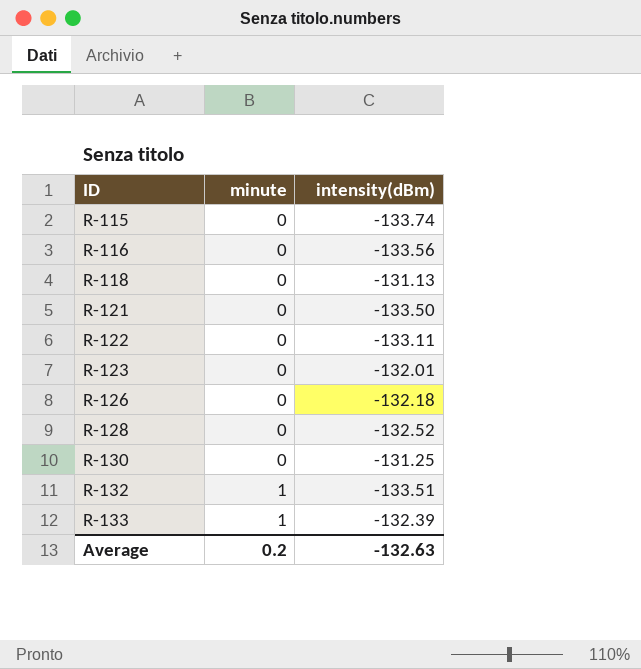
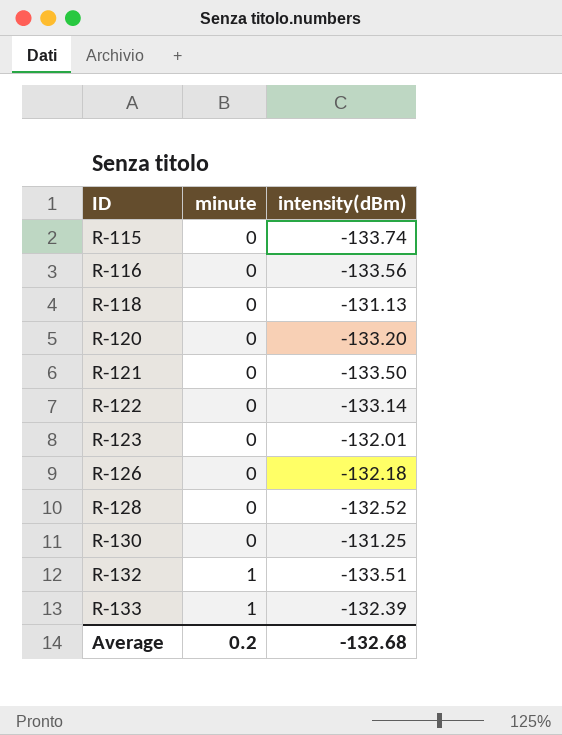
row R-120: none -> 0 | -133.20
R-122 | intensity(dBm): -133.11 -> -133.14
Average | intensity(dBm): -132.63 -> -132.68

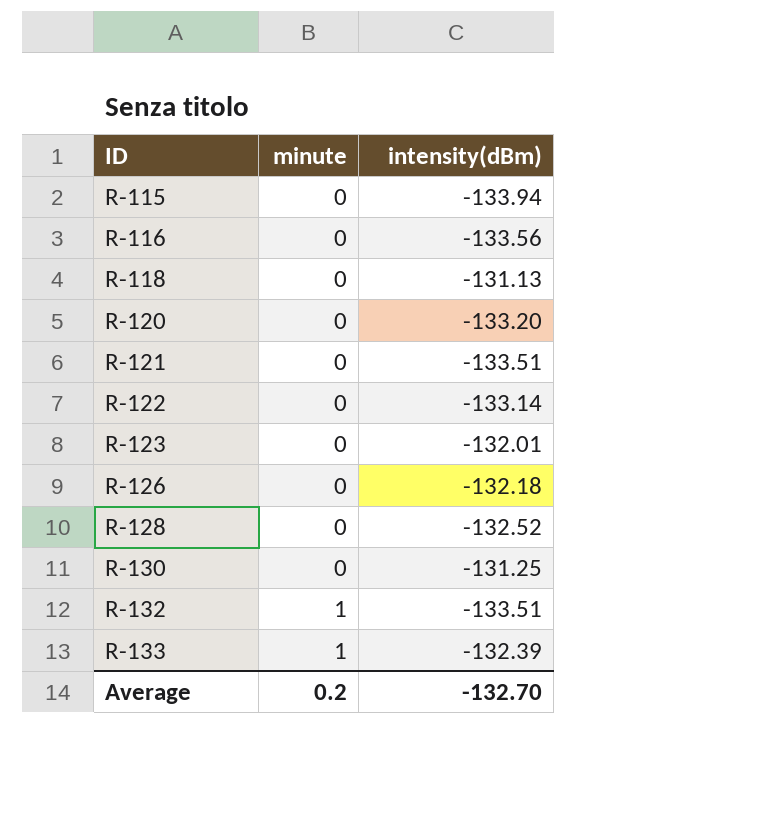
R-115 | intensity(dBm): -133.74 -> -133.94
R-121 | intensity(dBm): -133.50 -> -133.51
Average | intensity(dBm): -132.68 -> -132.70

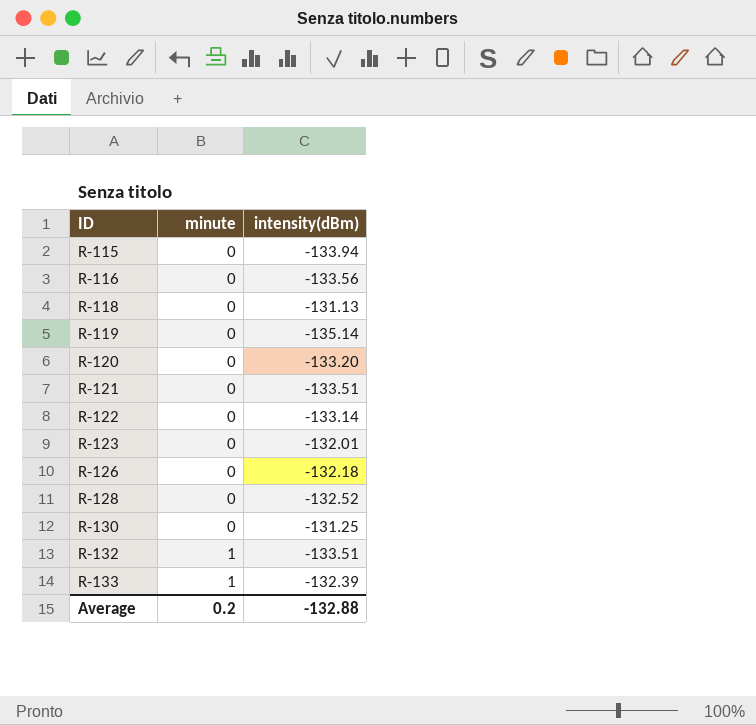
row R-119: none -> 0 | -135.14
Average | intensity(dBm): -132.70 -> -132.88

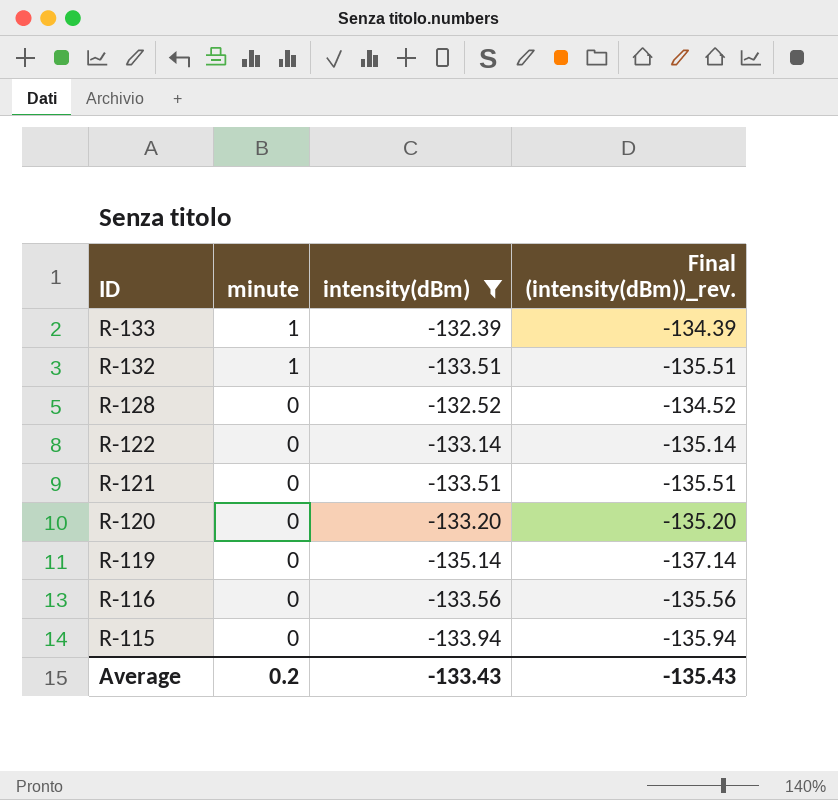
filter: none -> intensity(dBm) <= -132.39
row order: ID ascending -> ID descending
column Final (intensity(dBm))_rev. | formula: none -> [intensity(dBm)] - 2
Average | intensity(dBm): -132.88 -> -133.43

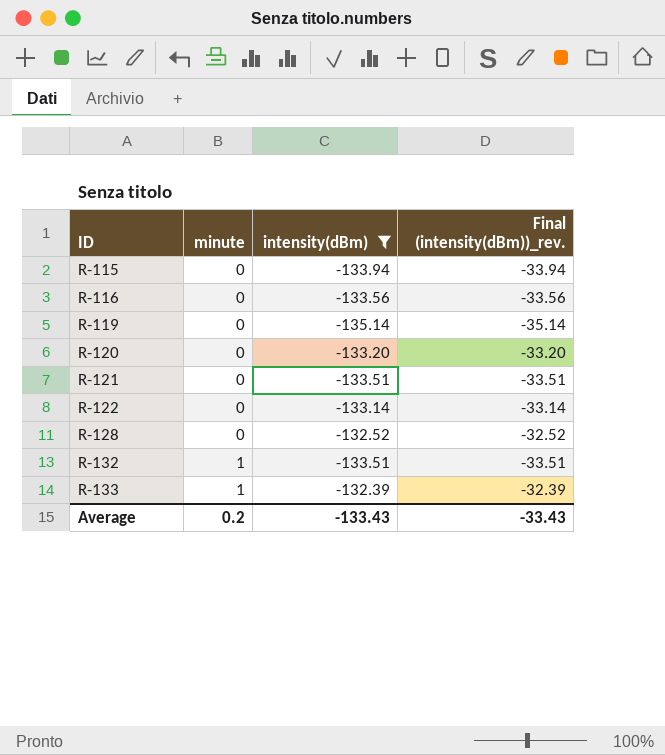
row order: ID descending -> ID ascending
column Final (intensity(dBm))_rev. | formula: [intensity(dBm)] - 2 -> [intensity(dBm)] + 100
Average | Final (intensity(dBm))_rev.: -135.43 -> -33.43

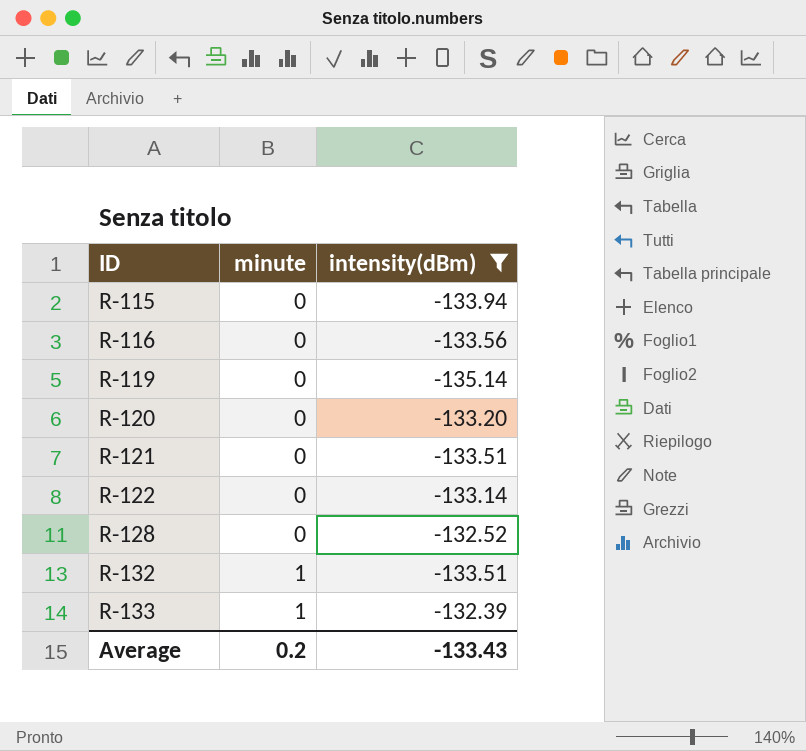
column Final (intensity(dBm))_rev. | formula: [intensity(dBm)] + 100 -> none

